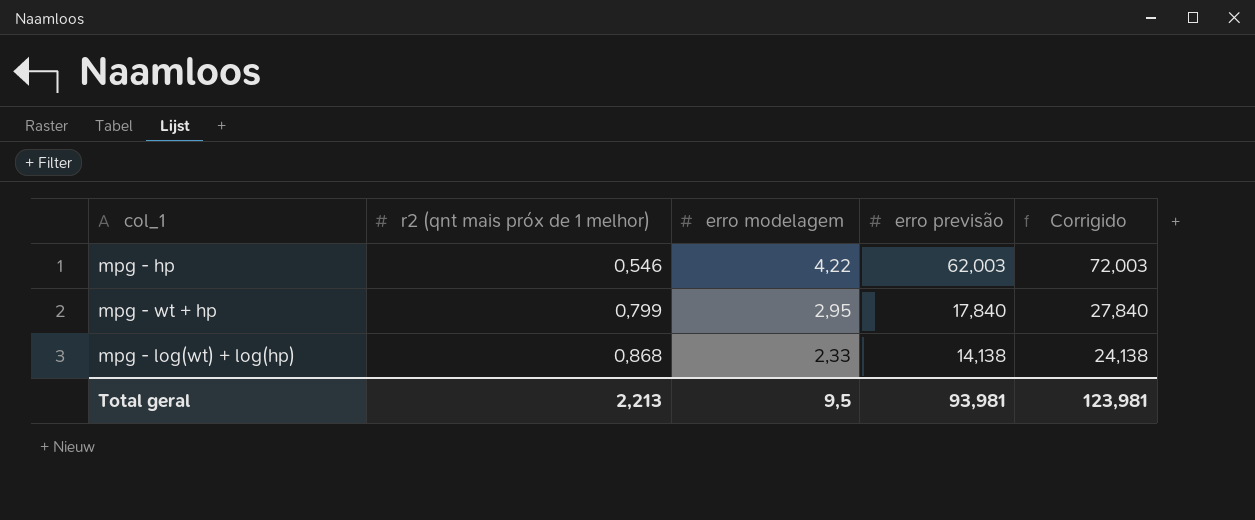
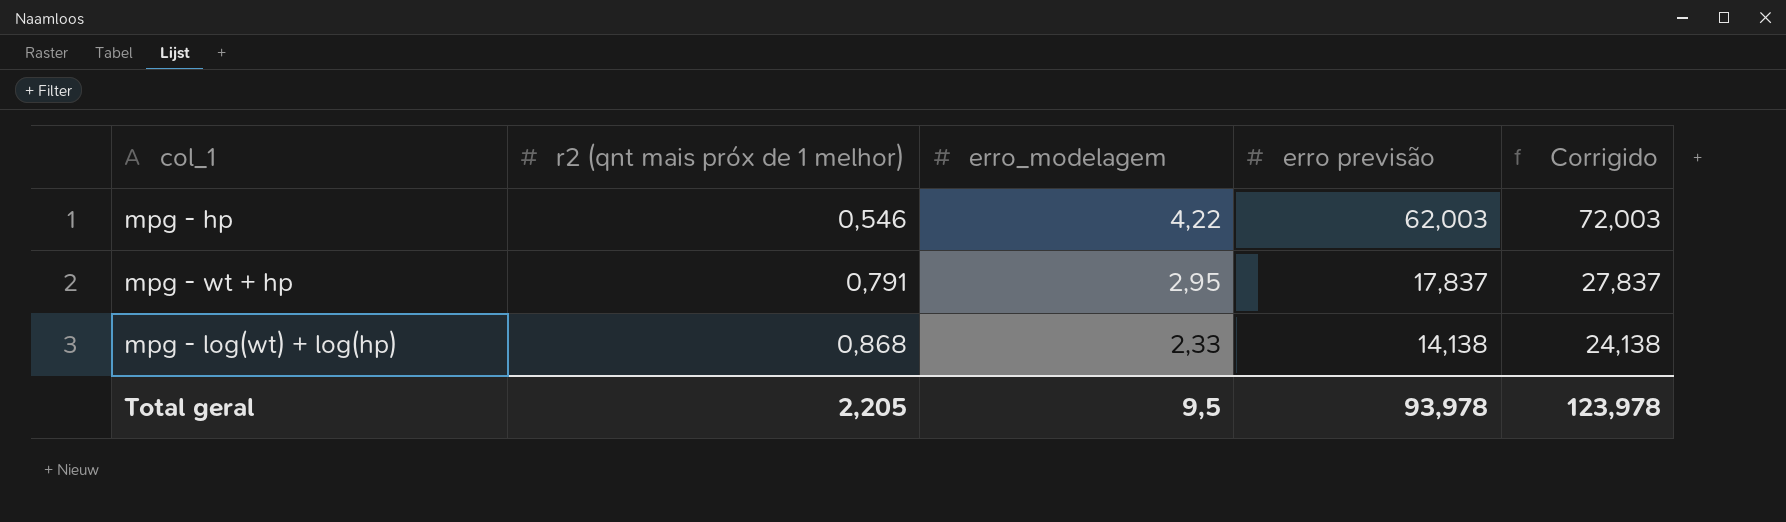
column name: erro modelagem -> erro_modelagem
mpg - wt + hp | r2 (qnt mais próx de 1 melhor): 0,799 -> 0,791
mpg - wt + hp | erro previsão: 17,840 -> 17,837
mpg - wt + hp | Corrigido: 27,840 -> 27,837
Total geral | r2 (qnt mais próx de 1 melhor): 2,213 -> 2,205
Total geral | erro previsão: 93,981 -> 93,978
Total geral | Corrigido: 123,981 -> 123,978

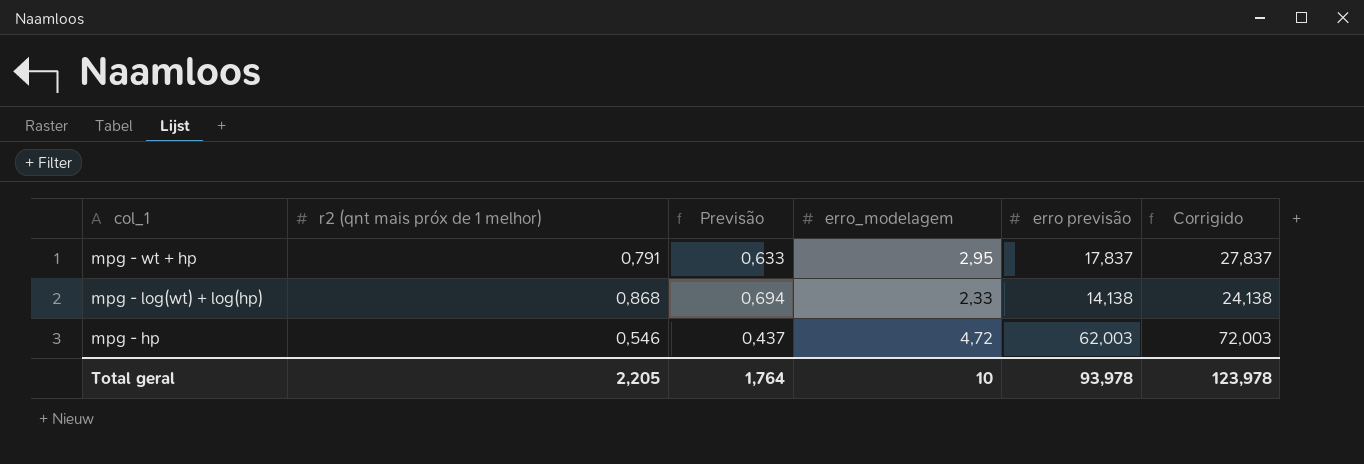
row order: r2 (qnt mais próx de 1 melhor) ascending -> col_1 descending
column Previsão | formula: none -> [r2 (qnt mais próx de 1 melhor)] * 0,8
mpg - hp | erro_modelagem: 4,22 -> 4,72
Total geral | erro_modelagem: 9,5 -> 10

